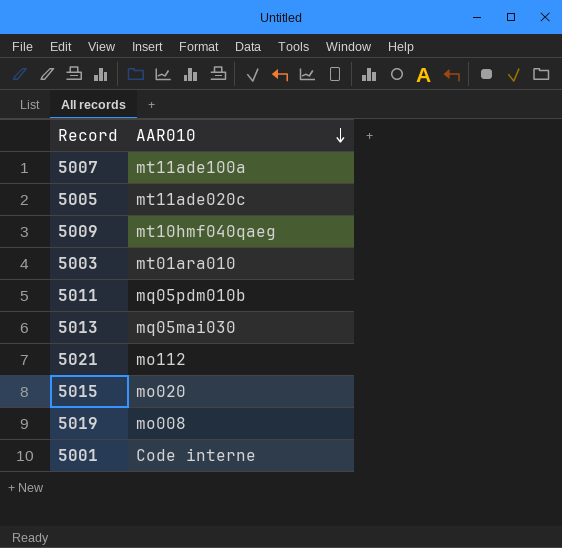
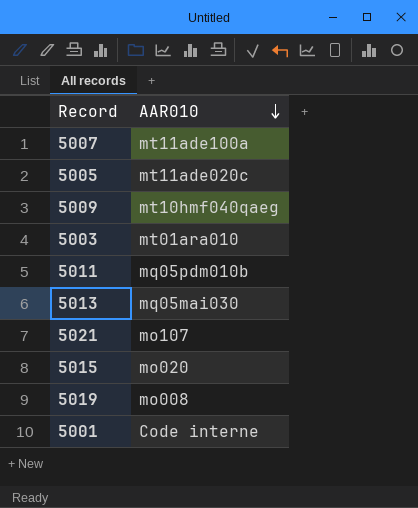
5021 | AAR010: mo112 -> mo107

